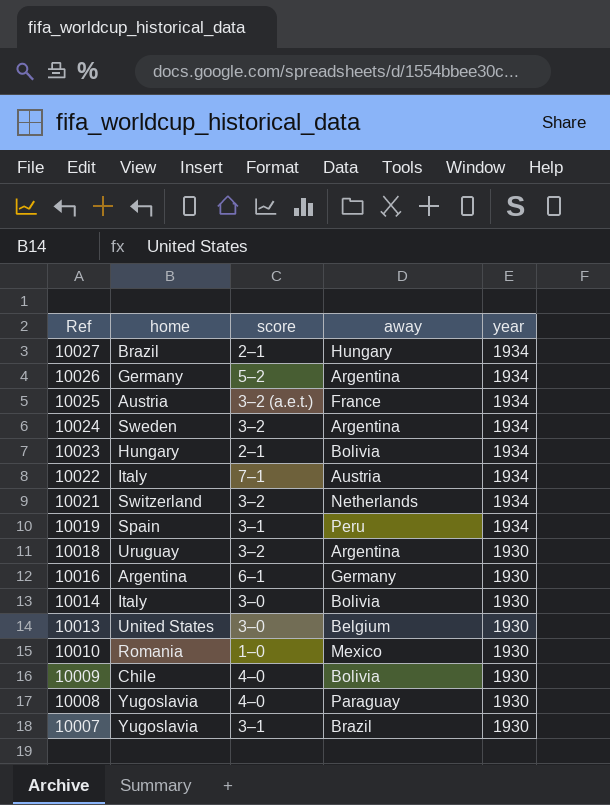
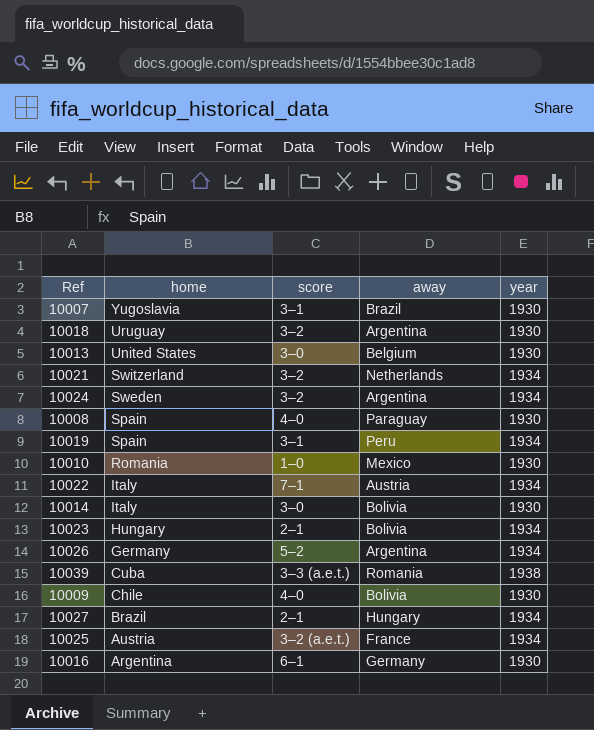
row order: Ref descending -> home descending
10008 | home: Yugoslavia -> Spain
row 10039: none -> Cuba | 3–3 (a.e.t.) | Romania | 1938

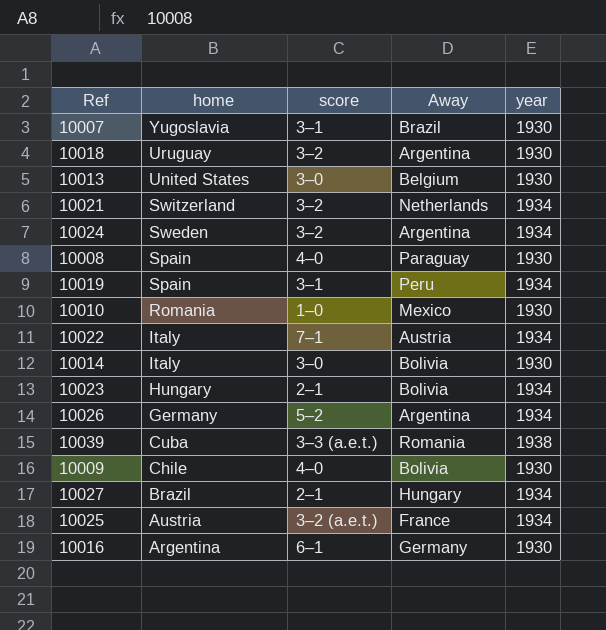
column name: away -> Away

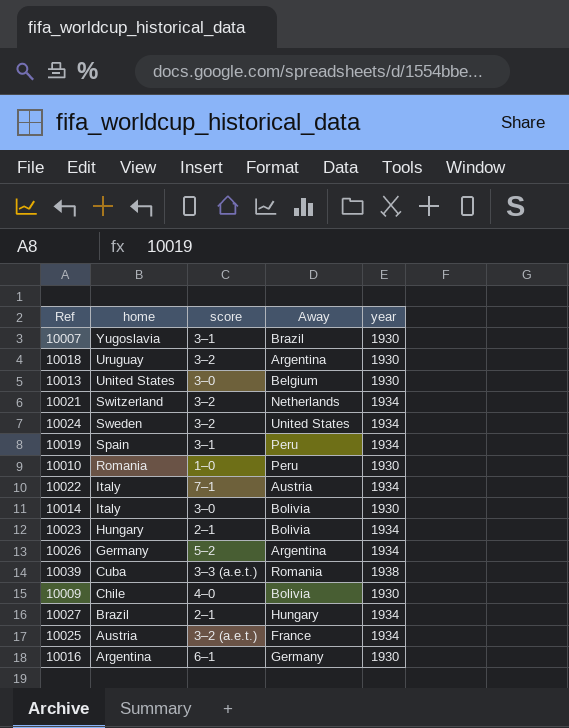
row 10008: Spain | 4–0 | Paraguay | 1930 -> none
10024 | Away: Argentina -> United States
10010 | Away: Mexico -> Peru

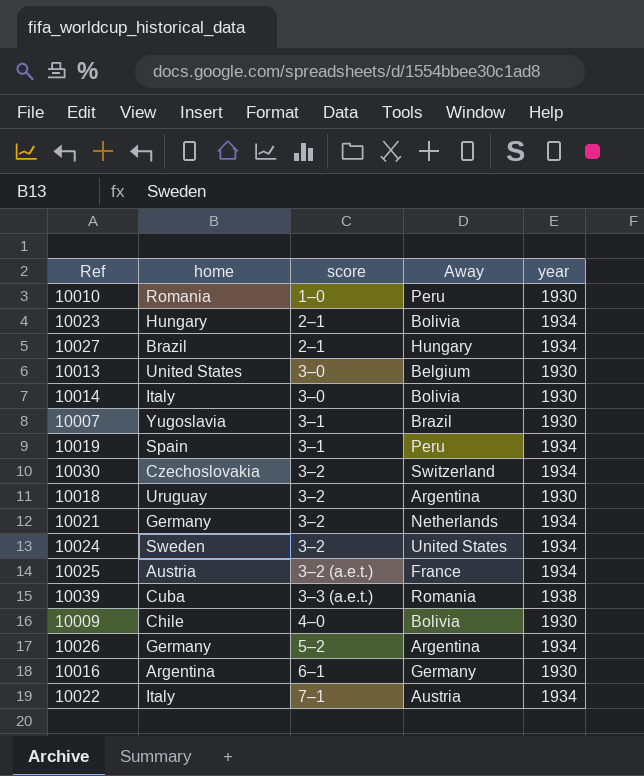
row order: home descending -> score ascending
row 10030: none -> Czechoslovakia | 3–2 | Switzerland | 1934
10021 | home: Switzerland -> Germany

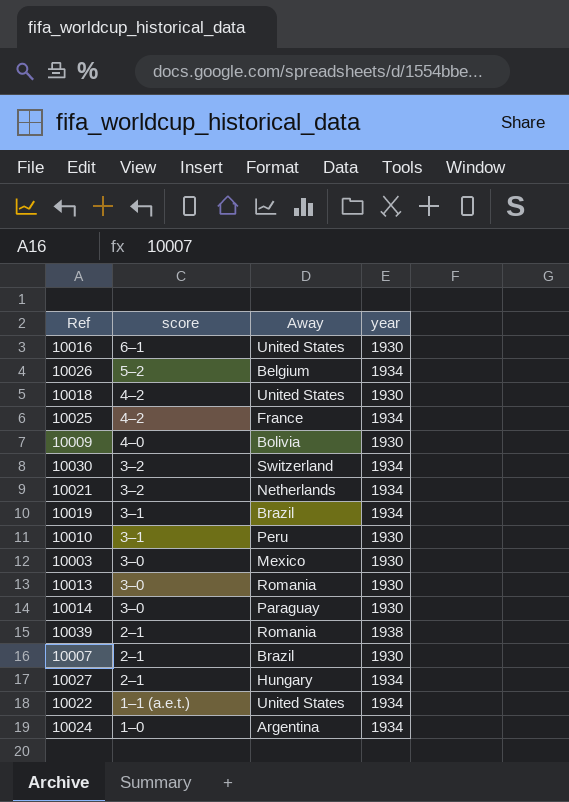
row order: score ascending -> score descending
column home | position: 2 -> none
row 10023: Hungary | 2–1 | Bolivia | 1934 -> none
10016 | Away: Germany -> United States
10026 | Away: Argentina -> Belgium
10018 | score: 3–2 -> 4–2
10018 | Away: Argentina -> United States
10025 | score: 3–2 (a.e.t.) -> 4–2
10019 | Away: Peru -> Brazil
10010 | score: 1–0 -> 3–1
row 10003: none -> 3–0 | Mexico | 1930
10013 | Away: Belgium -> Romania
10014 | Away: Bolivia -> Paraguay
10039 | score: 3–3 (a.e.t.) -> 2–1
10007 | score: 3–1 -> 2–1
10022 | score: 7–1 -> 1–1 (a.e.t.)
10022 | Away: Austria -> United States
10024 | score: 3–2 -> 1–0
10024 | Away: United States -> Argentina

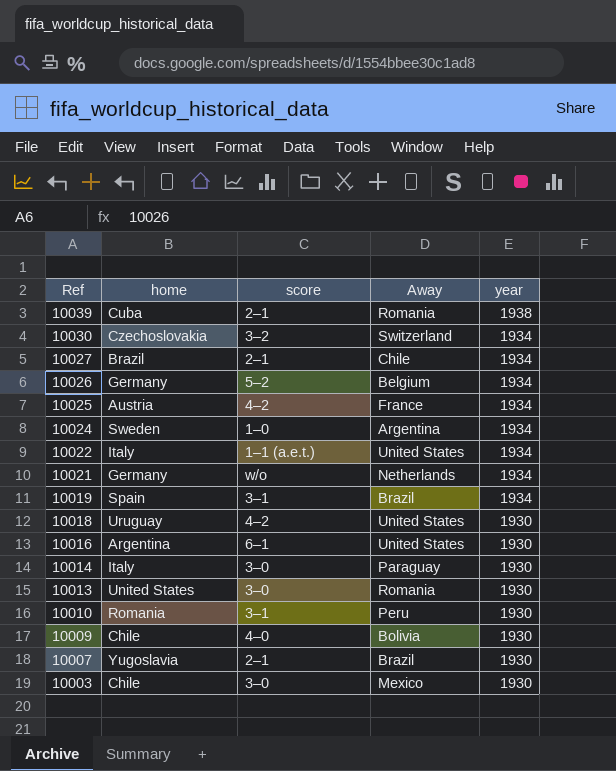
row order: score descending -> Ref descending
column home | position: none -> 2
10027 | Away: Hungary -> Chile
10021 | score: 3–2 -> w/o

